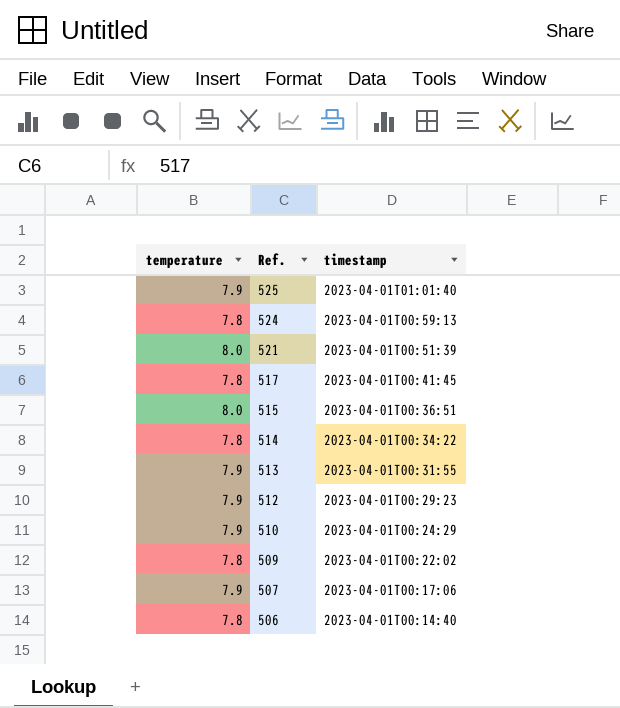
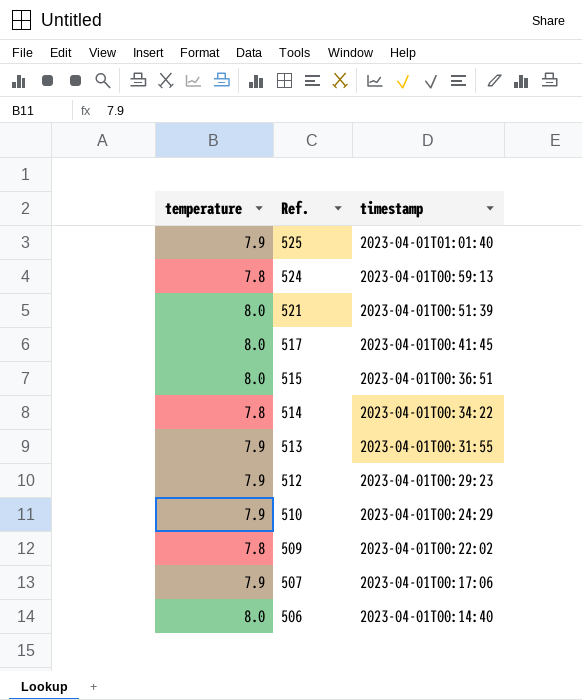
517 | temperature: 7.8 -> 8.0
506 | temperature: 7.8 -> 8.0

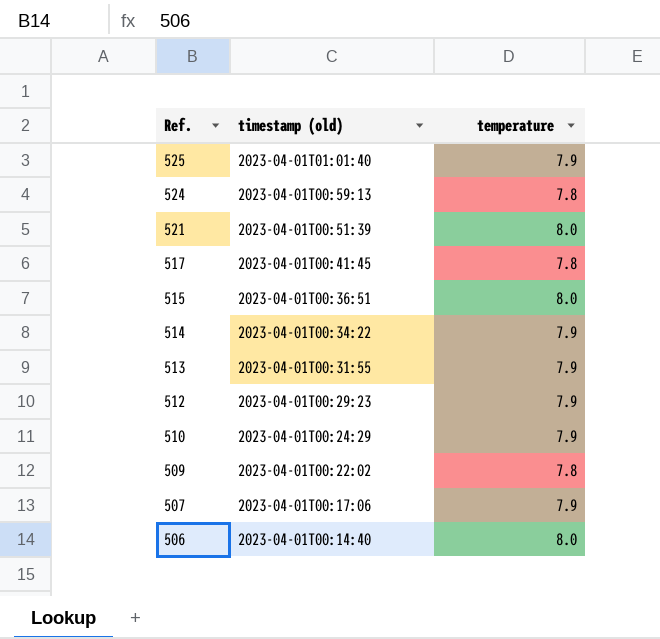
column name: timestamp -> timestamp (old)
column temperature | position: 1 -> 3
517 | temperature: 8.0 -> 7.8
514 | temperature: 7.8 -> 7.9

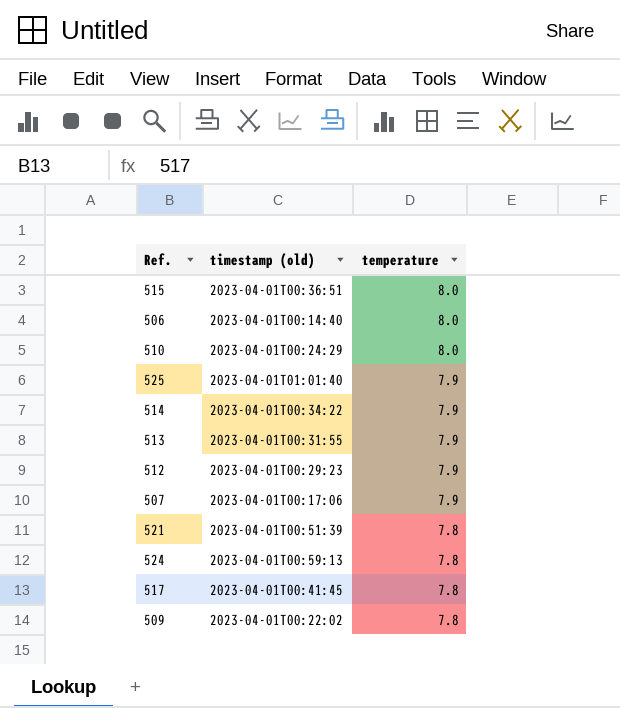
row order: Ref. descending -> temperature descending
510 | temperature: 7.9 -> 8.0
521 | temperature: 8.0 -> 7.8

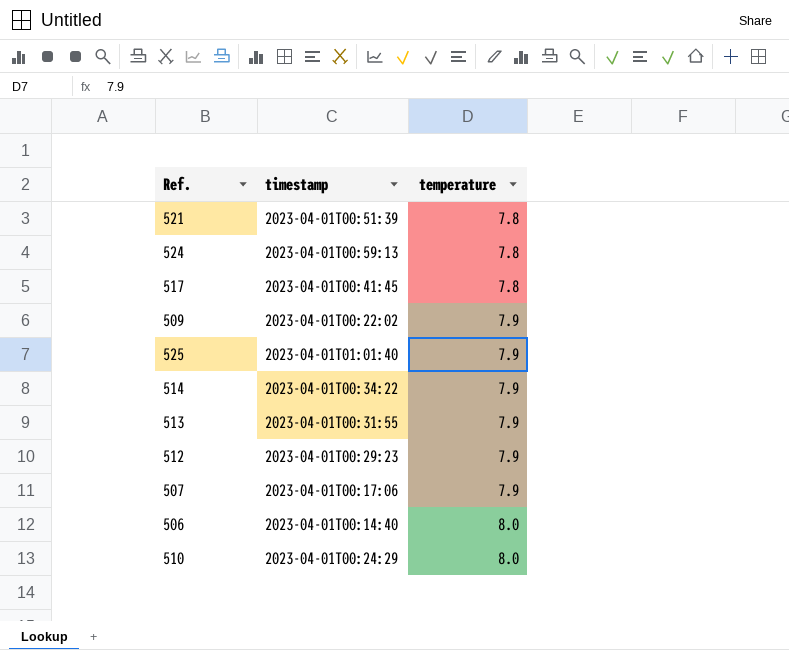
row order: temperature descending -> temperature ascending
column name: timestamp (old) -> timestamp
row 515: 2023-04-01T00:36:51 | 8.0 -> none
509 | temperature: 7.8 -> 7.9

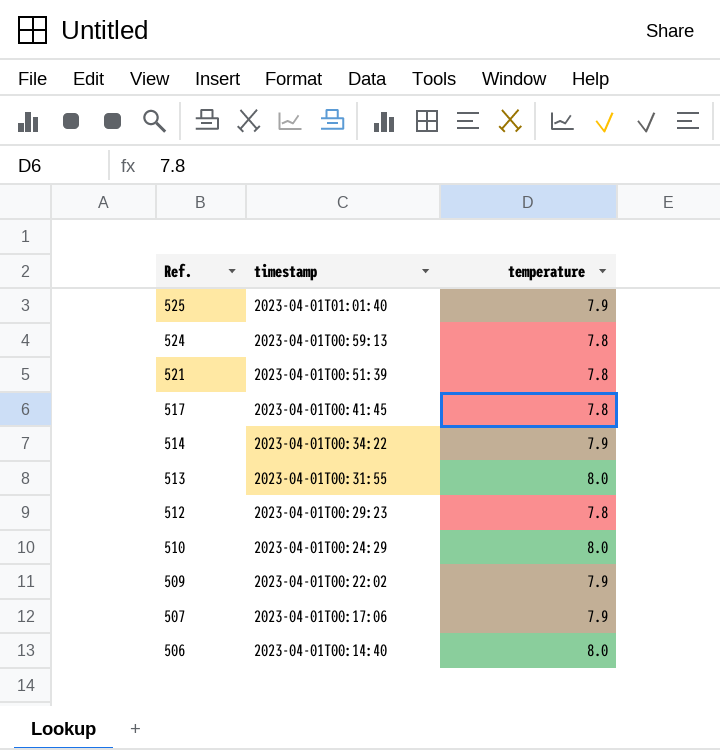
row order: temperature ascending -> Ref. descending
513 | temperature: 7.9 -> 8.0
512 | temperature: 7.9 -> 7.8

